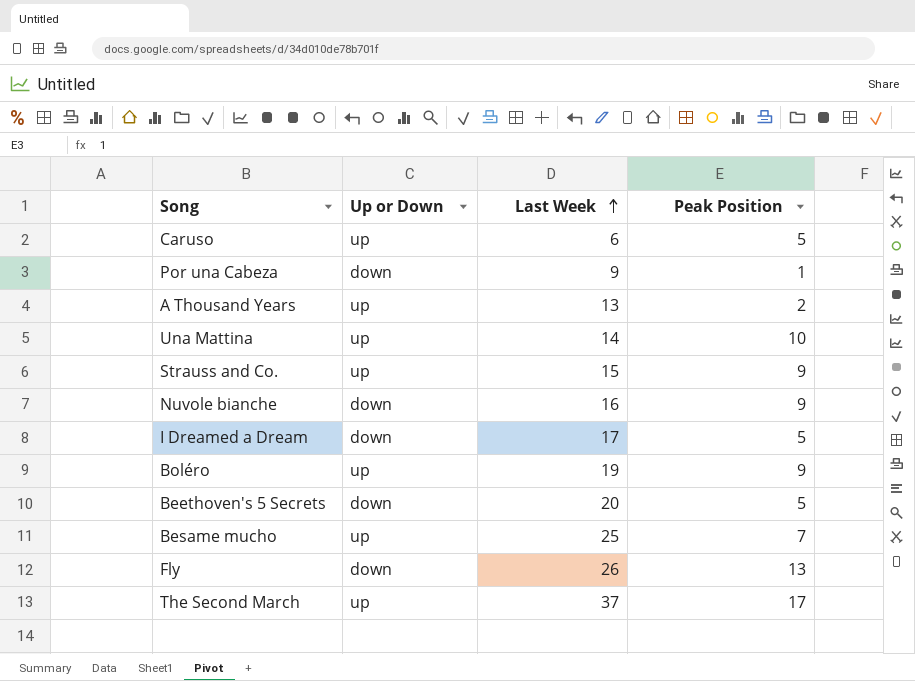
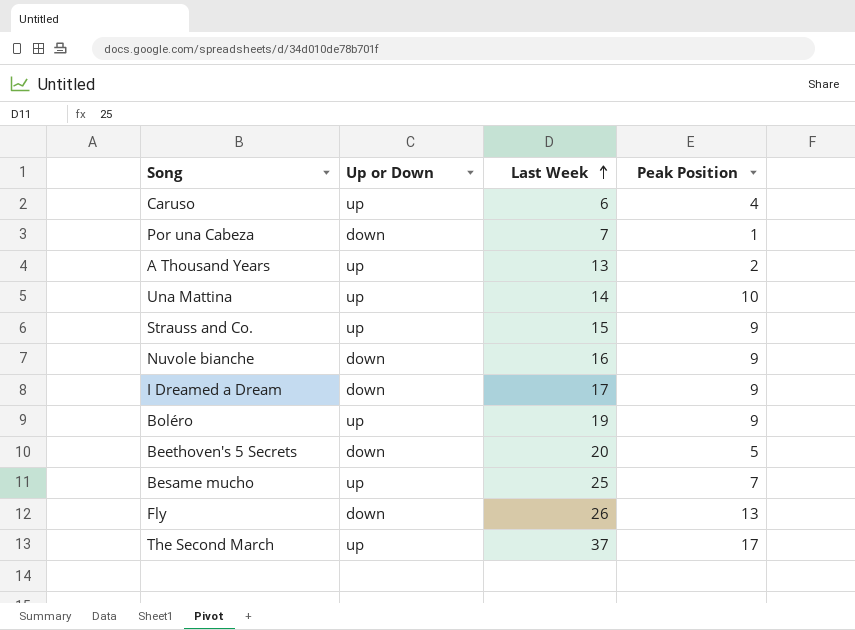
Caruso | Peak Position: 5 -> 4
Por una Cabeza | Last Week: 9 -> 7
I Dreamed a Dream | Peak Position: 5 -> 9

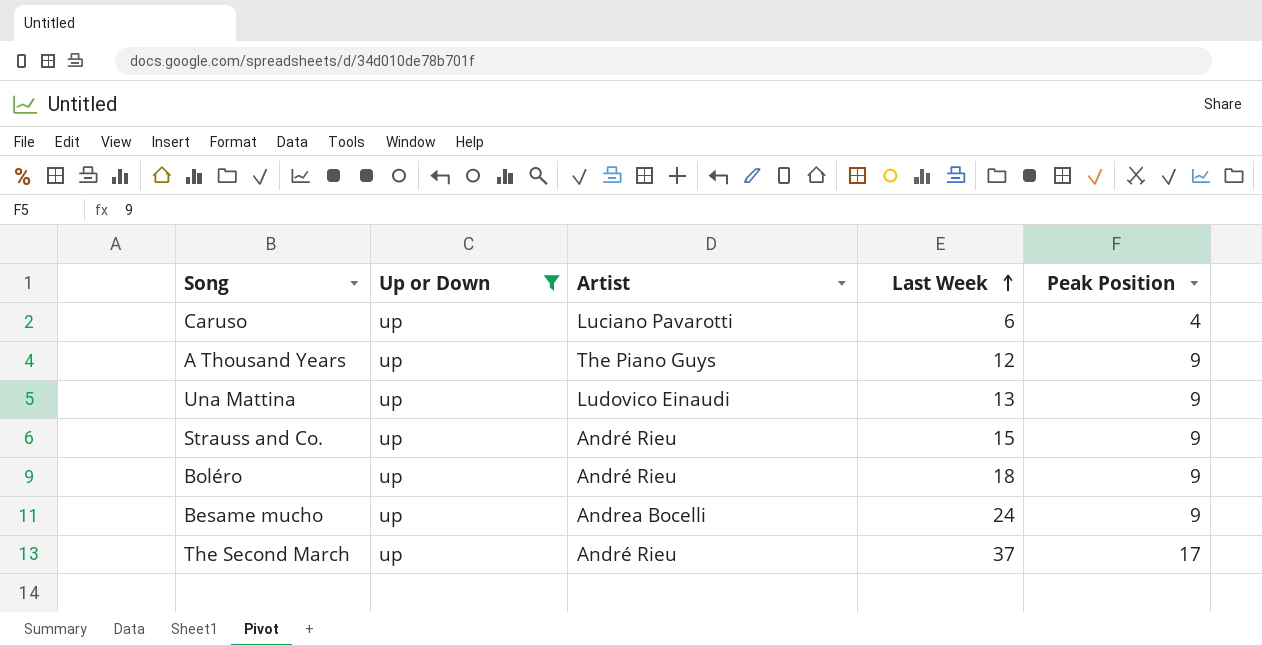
filter: none -> Up or Down = up
column Artist | position: none -> 3
A Thousand Years | Last Week: 13 -> 12
A Thousand Years | Peak Position: 2 -> 9
Una Mattina | Last Week: 14 -> 13
Una Mattina | Peak Position: 10 -> 9
Boléro | Last Week: 19 -> 18
Besame mucho | Last Week: 25 -> 24
Besame mucho | Peak Position: 7 -> 9

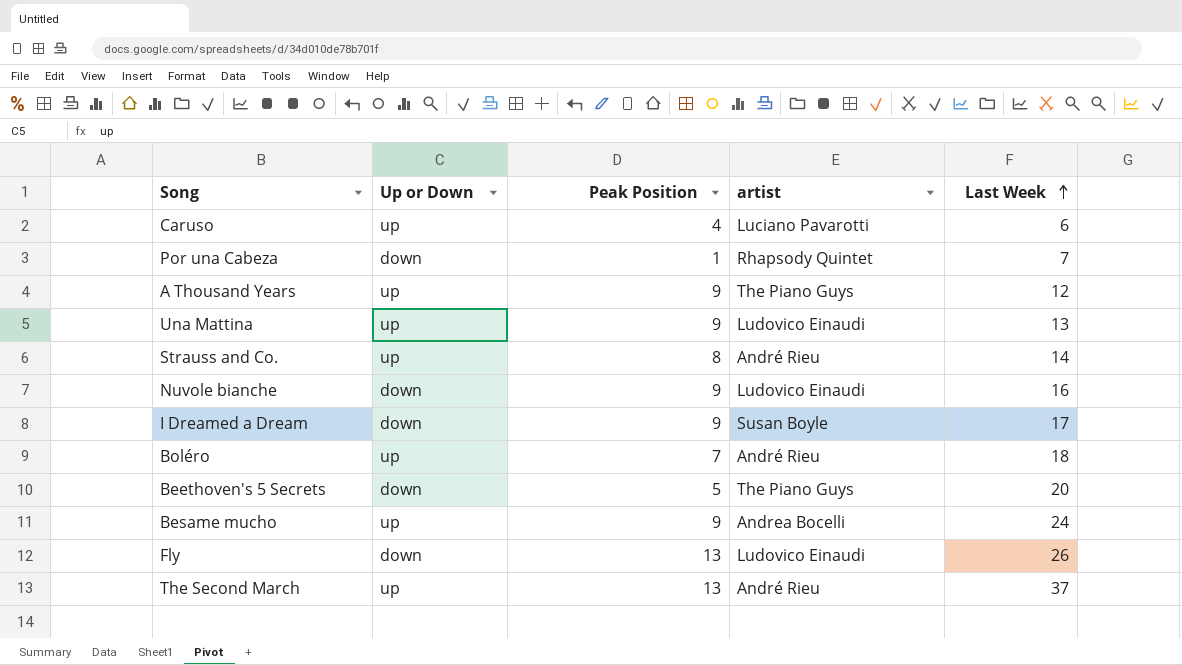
filter: Up or Down = up -> none
column Peak Position | position: 5 -> 3
column name: Artist -> artist
Strauss and Co. | Peak Position: 9 -> 8
Strauss and Co. | Last Week: 15 -> 14
Boléro | Peak Position: 9 -> 7
The Second March | Peak Position: 17 -> 13

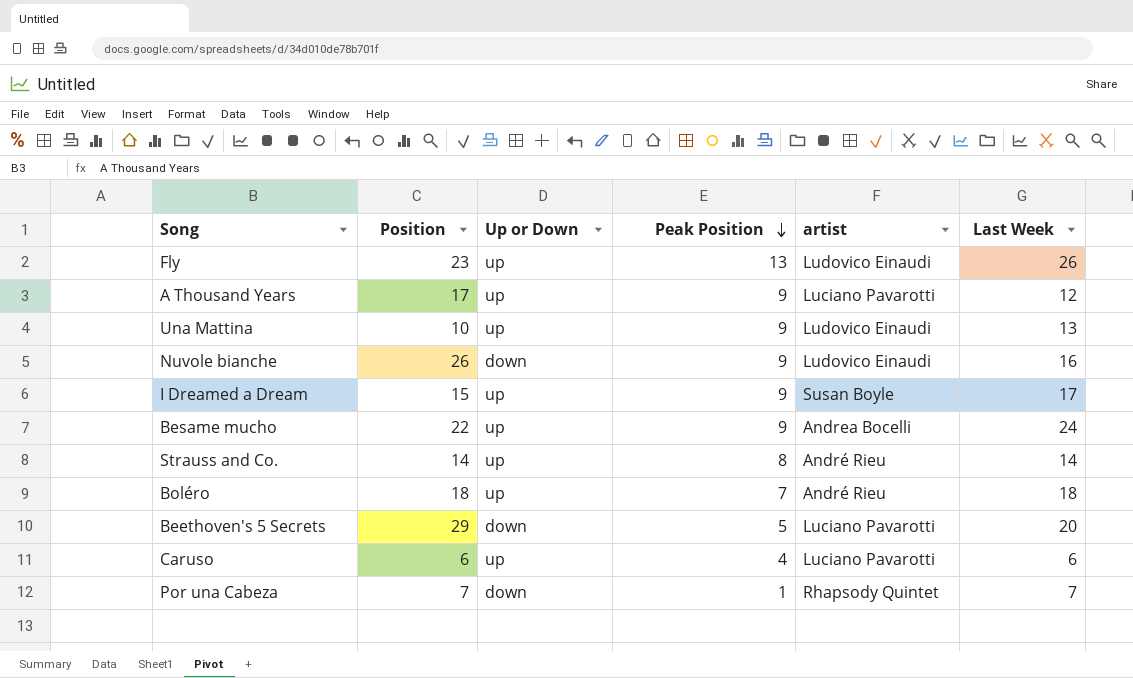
row order: Last Week ascending -> Peak Position descending
column Position | position: none -> 2
row The Second March: up | 13 | André Rieu | 37 -> none
Fly | Up or Down: down -> up
A Thousand Years | artist: The Piano Guys -> Luciano Pavarotti
I Dreamed a Dream | Up or Down: down -> up
Beethoven's 5 Secrets | artist: The Piano Guys -> Luciano Pavarotti

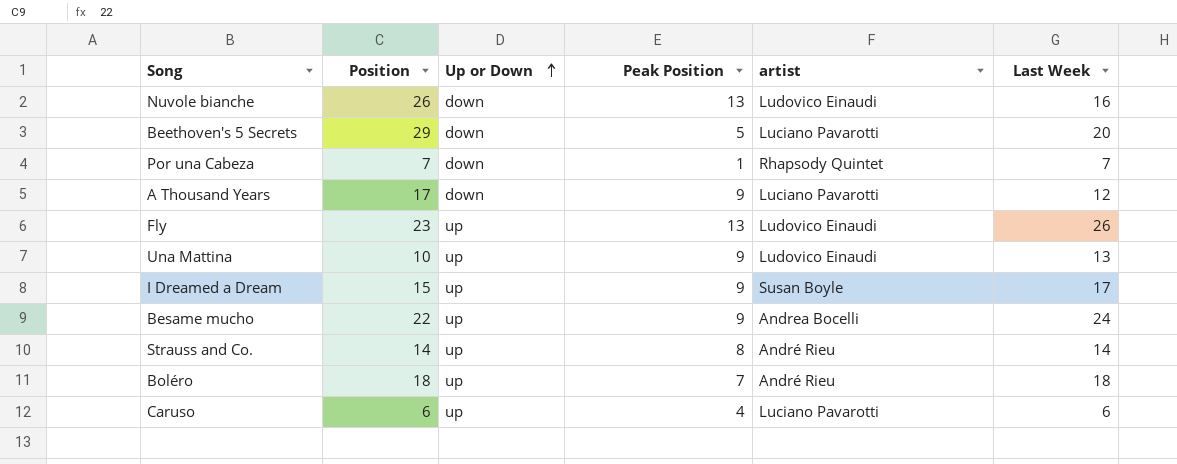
row order: Peak Position descending -> Up or Down ascending
Nuvole bianche | Peak Position: 9 -> 13
A Thousand Years | Up or Down: up -> down

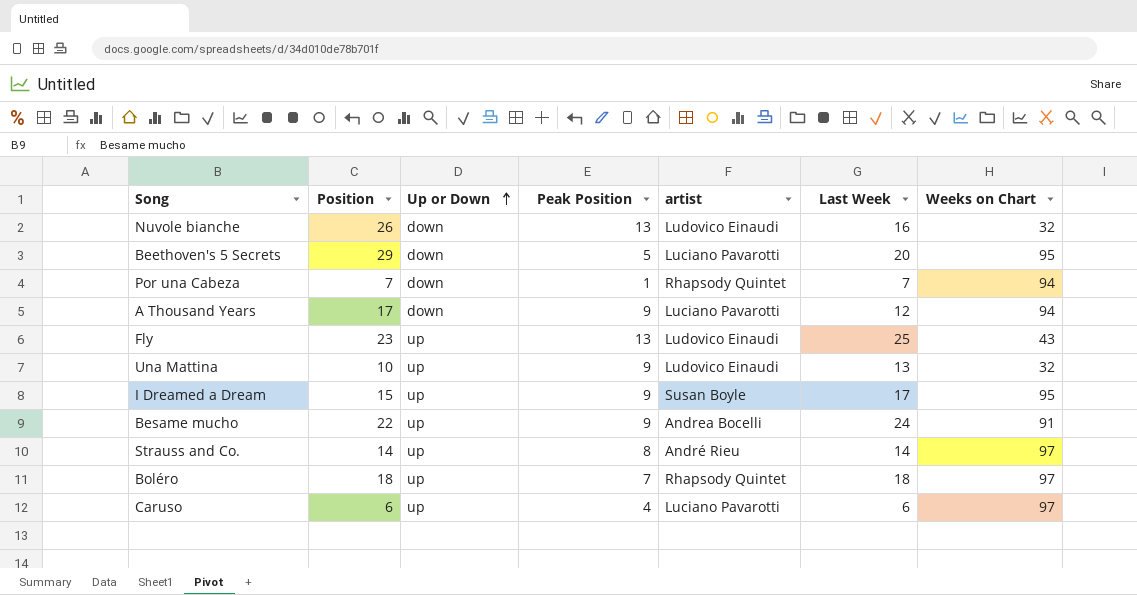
column Weeks on Chart | position: none -> 7
Fly | Last Week: 26 -> 25
Boléro | artist: André Rieu -> Rhapsody Quintet

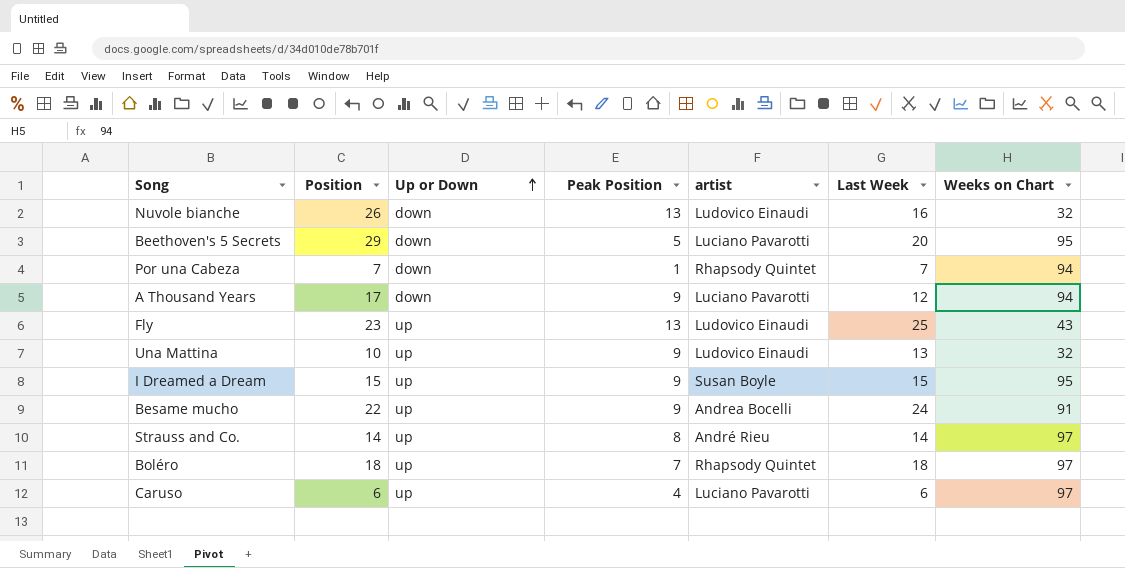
I Dreamed a Dream | Last Week: 17 -> 15

